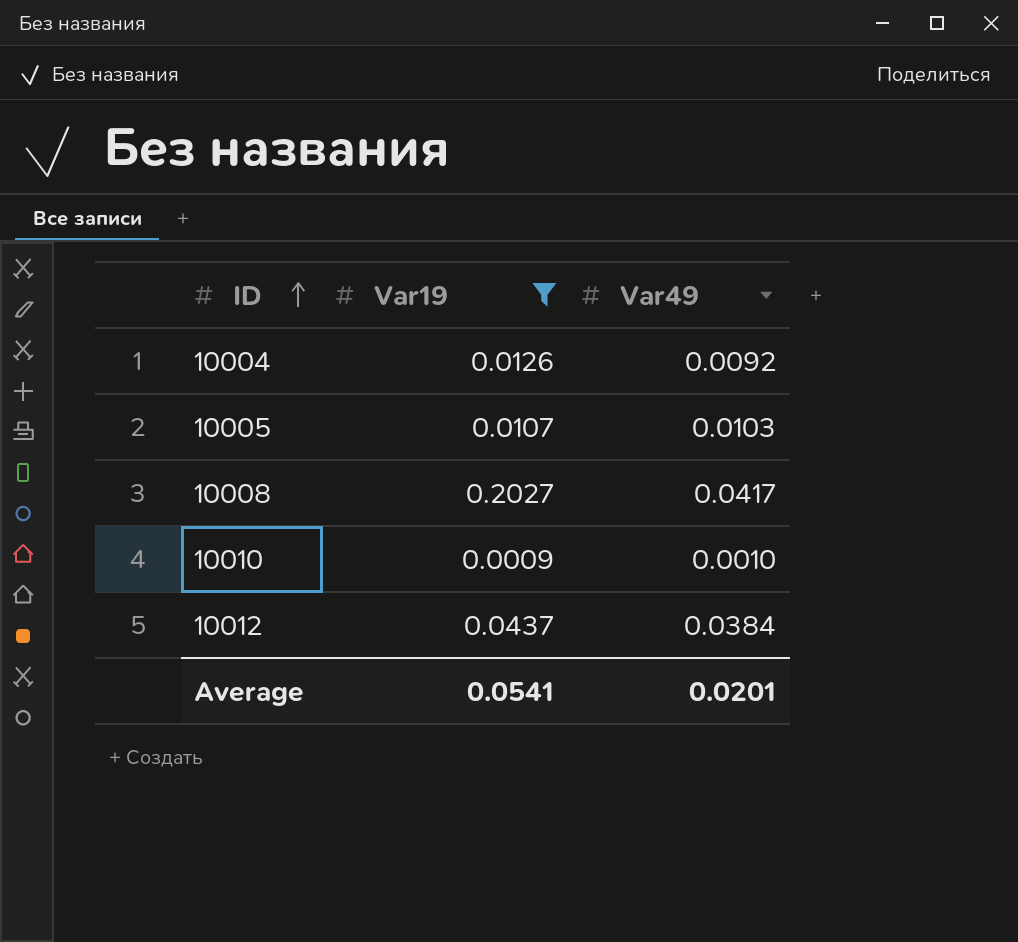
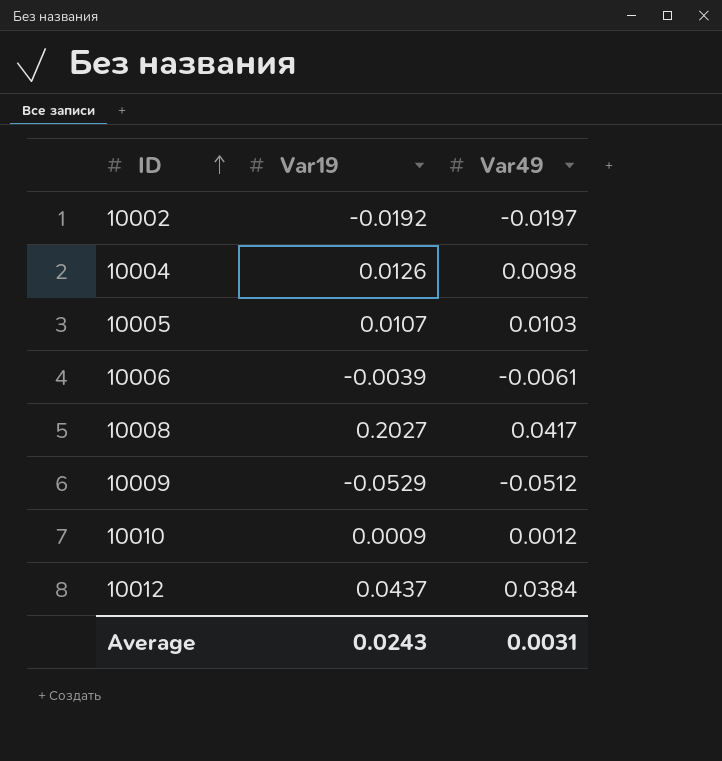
filter: Var19 >= 0.0009 -> none
10004 | Var49: 0.0092 -> 0.0098
10010 | Var49: 0.0010 -> 0.0012
Average | Var19: 0.0541 -> 0.0243
Average | Var49: 0.0201 -> 0.0031

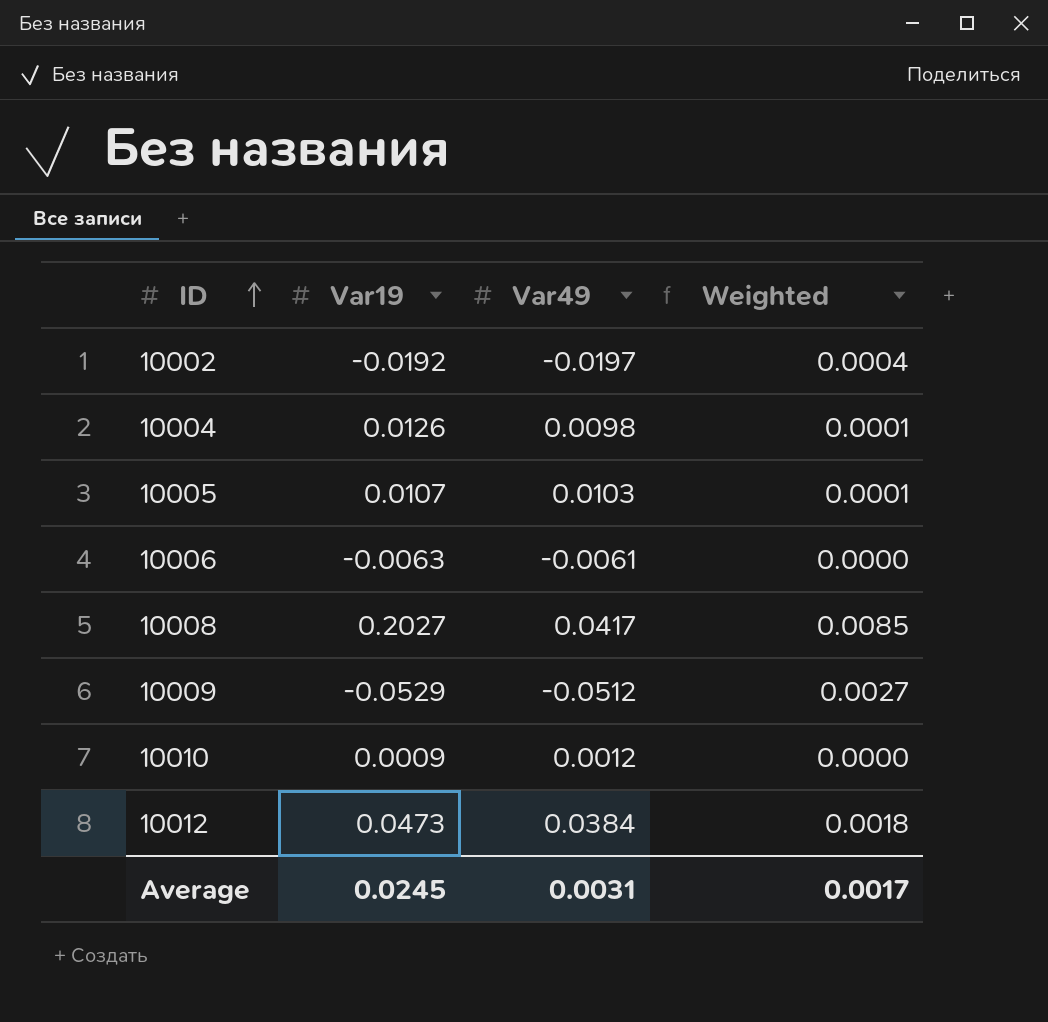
column Weighted | formula: none -> [Var19] * [Var49]
10006 | Var19: -0.0039 -> -0.0063
10012 | Var19: 0.0437 -> 0.0473
Average | Var19: 0.0243 -> 0.0245

